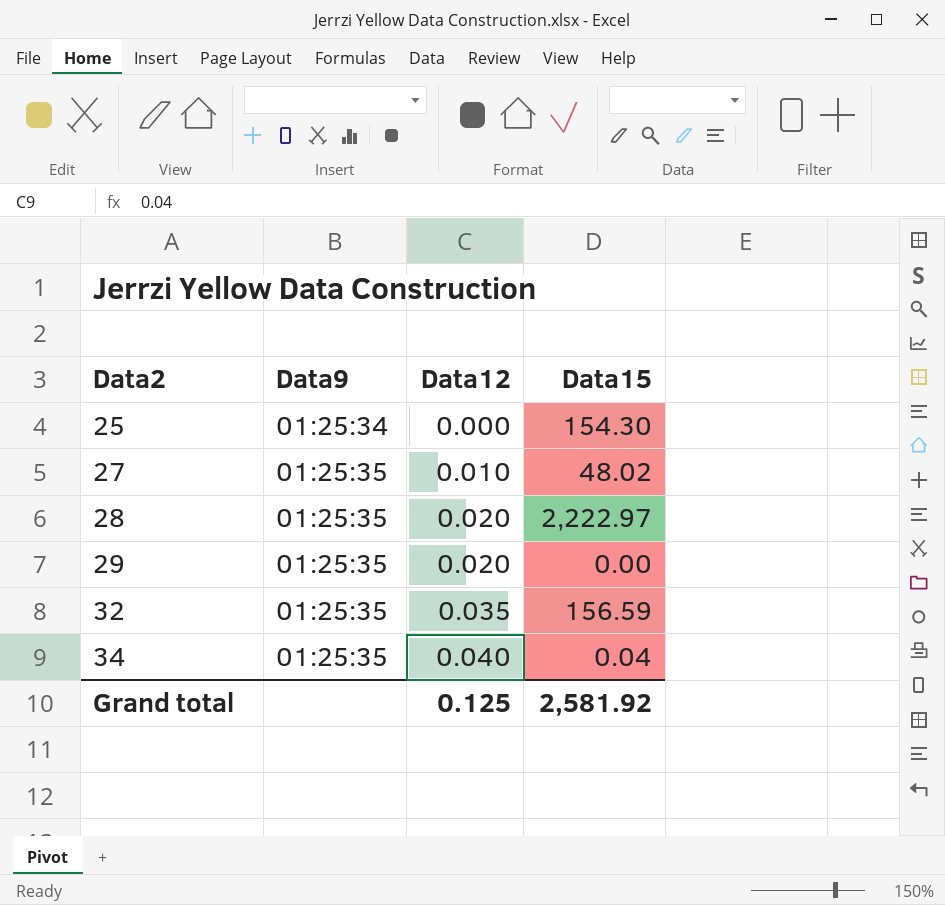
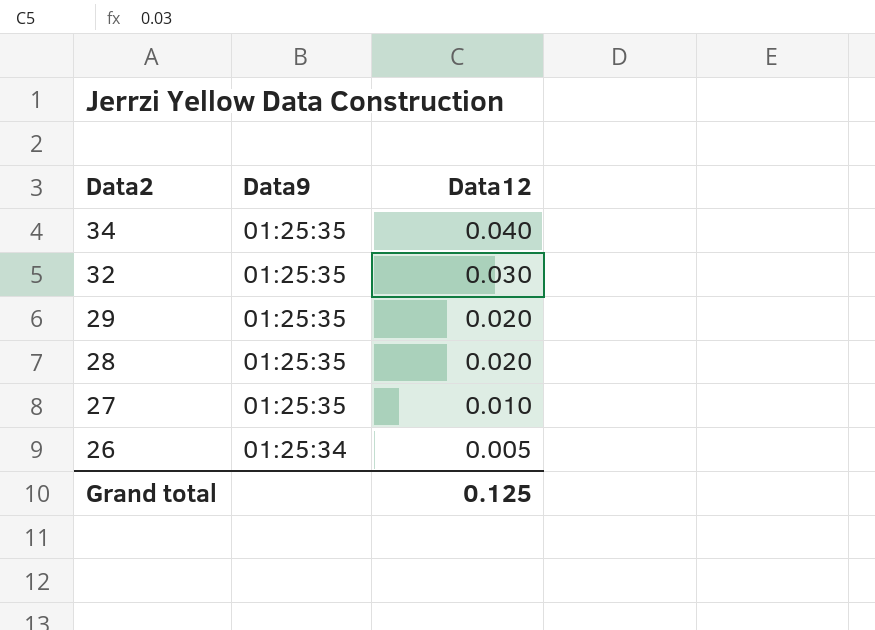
row order: Data2 ascending -> Data2 descending
column Data15 | position: 4 -> none
row 25: 01:25:34 | 0.000 | 154.30 -> none
32 | Data12: 0.035 -> 0.030
row 26: none -> 01:25:34 | 0.005

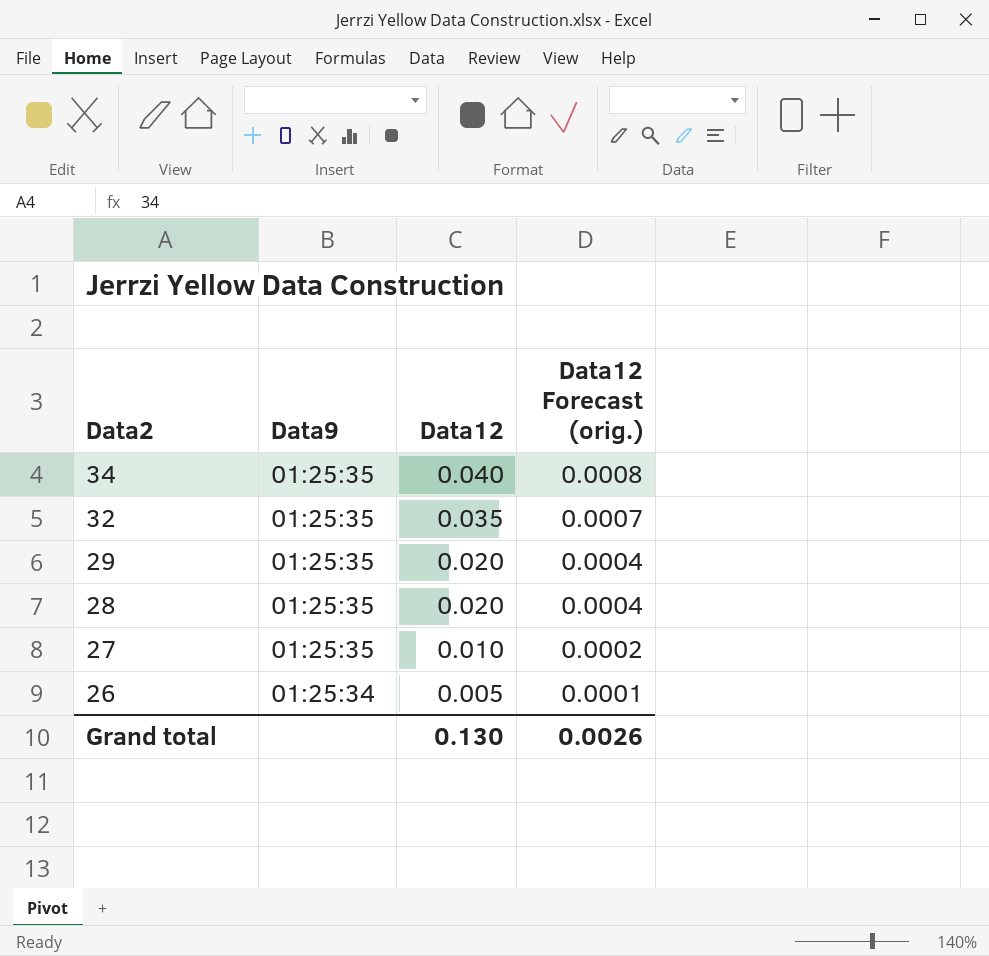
column Data12 Forecast (orig.) | formula: none -> [Data12] * 0.02
32 | Data12: 0.030 -> 0.035
Grand total | Data12: 0.125 -> 0.130

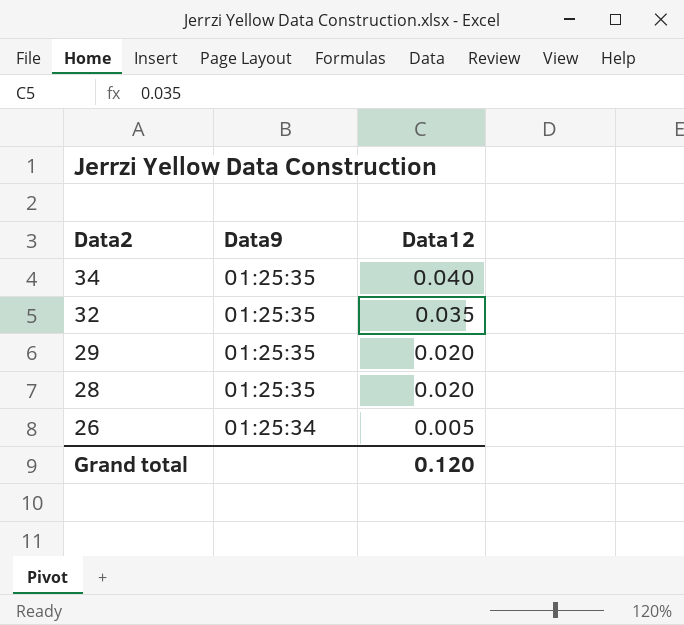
column Data12 Forecast (orig.) | formula: [Data12] * 0.02 -> none
row 27: 01:25:35 | 0.010 | 0.0002 -> none
Grand total | Data12: 0.130 -> 0.120

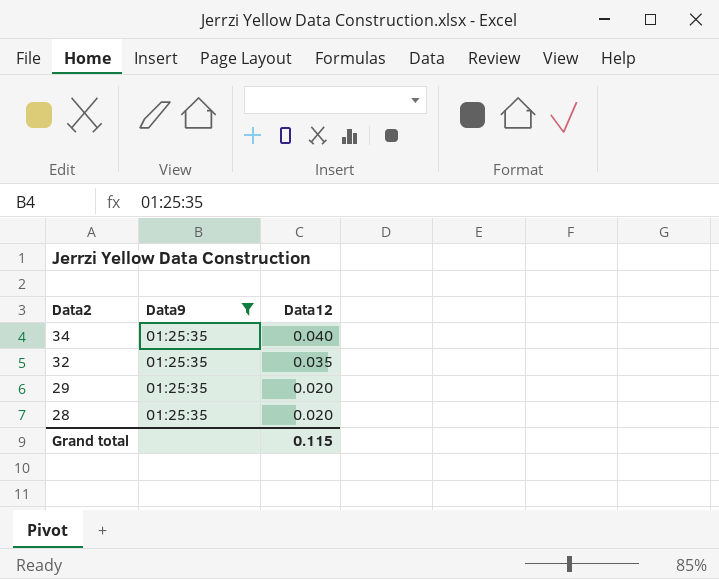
filter: none -> Data9 = 01:25:35
Grand total | Data12: 0.120 -> 0.115

